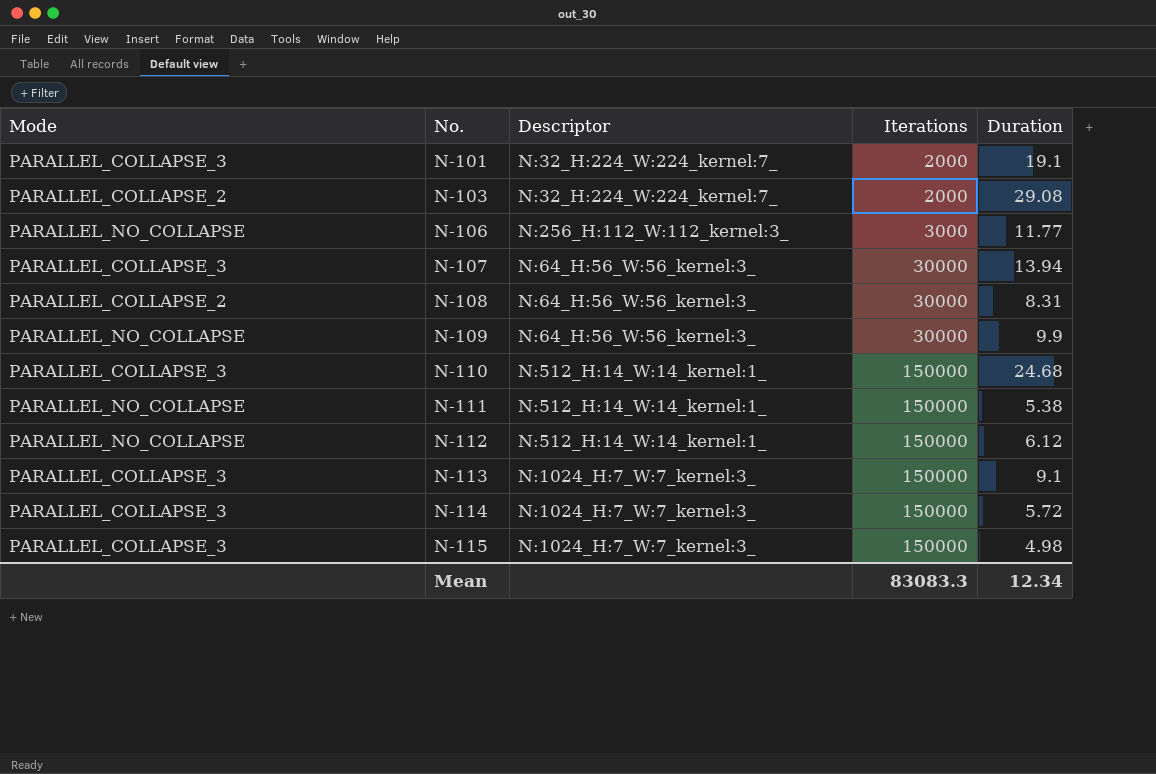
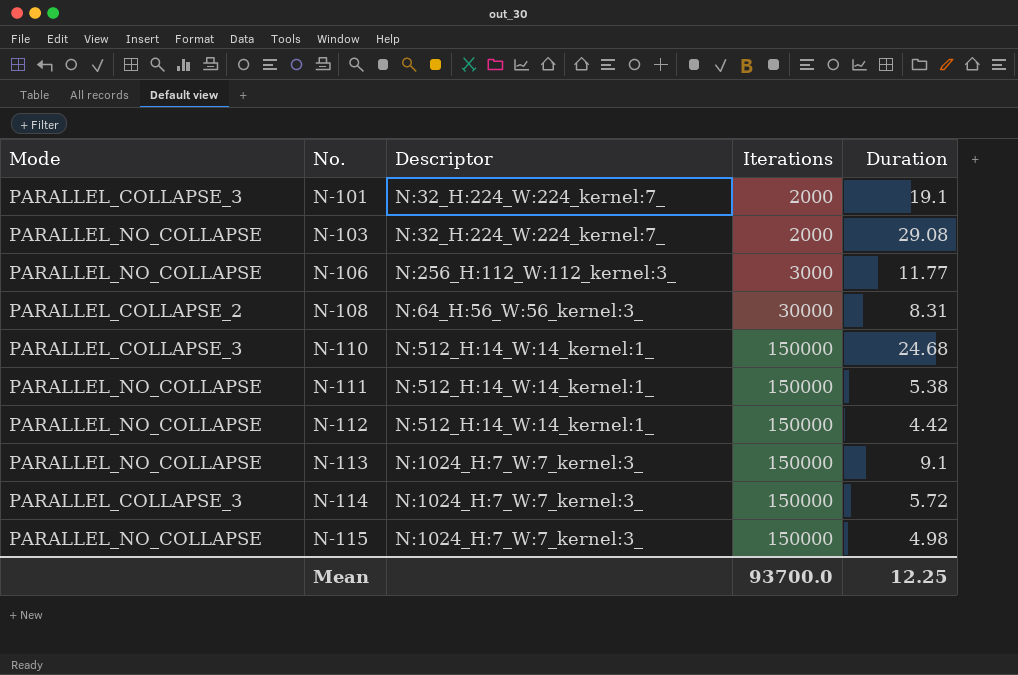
row N-107: PARALLEL_COLLAPSE_3 | N:64_H:56_W:56_kernel:3_ | 30000 | 13.94 -> none
row N-109: PARALLEL_NO_COLLAPSE | N:64_H:56_W:56_kernel:3_ | 30000 | 9.9 -> none
N-103 | Mode: PARALLEL_COLLAPSE_2 -> PARALLEL_NO_COLLAPSE
N-112 | Duration: 6.12 -> 4.42
N-113 | Mode: PARALLEL_COLLAPSE_3 -> PARALLEL_NO_COLLAPSE
N-115 | Mode: PARALLEL_COLLAPSE_3 -> PARALLEL_NO_COLLAPSE
Mean | Iterations: 83083.3 -> 93700.0
Mean | Duration: 12.34 -> 12.25

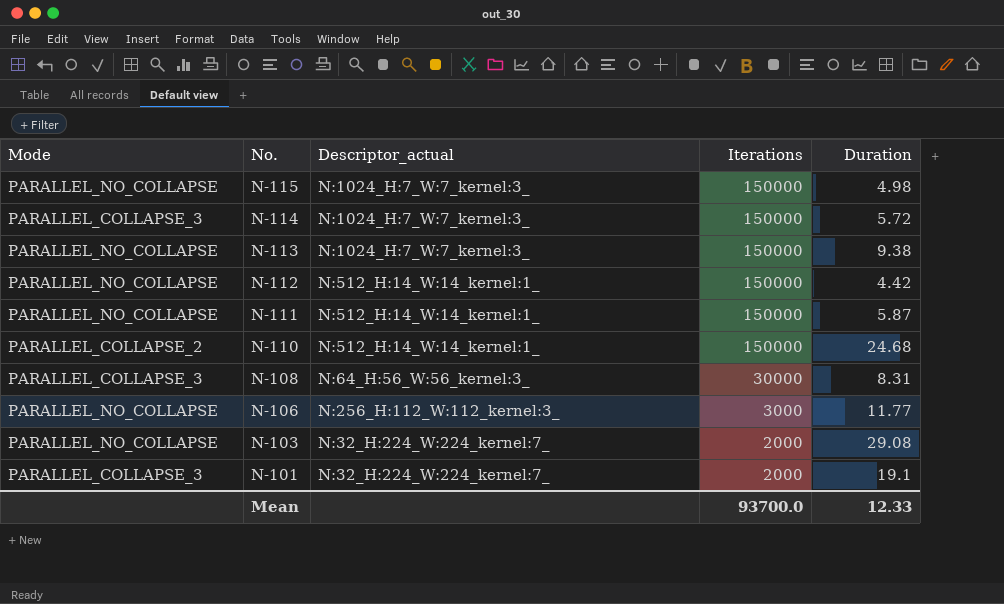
row order: No. ascending -> No. descending
column name: Descriptor -> Descriptor_actual
N-113 | Duration: 9.1 -> 9.38
N-111 | Duration: 5.38 -> 5.87
N-110 | Mode: PARALLEL_COLLAPSE_3 -> PARALLEL_COLLAPSE_2
N-108 | Mode: PARALLEL_COLLAPSE_2 -> PARALLEL_COLLAPSE_3
Mean | Duration: 12.25 -> 12.33

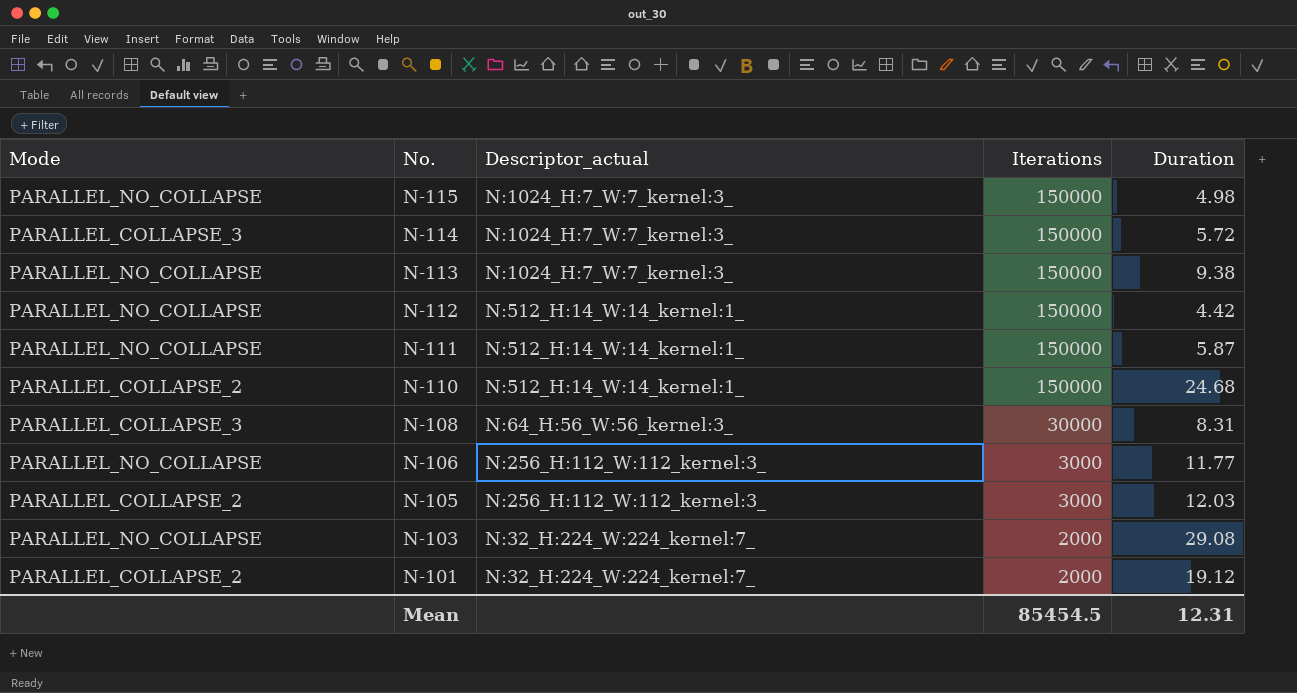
row N-105: none -> PARALLEL_COLLAPSE_2 | N:256_H:112_W:112_kernel:3_ | 3000 | 12.03
N-101 | Mode: PARALLEL_COLLAPSE_3 -> PARALLEL_COLLAPSE_2
N-101 | Duration: 19.1 -> 19.12
Mean | Iterations: 93700.0 -> 85454.5
Mean | Duration: 12.33 -> 12.31

